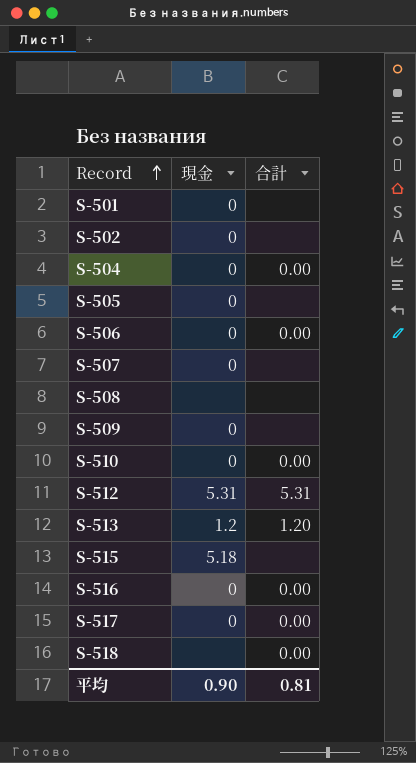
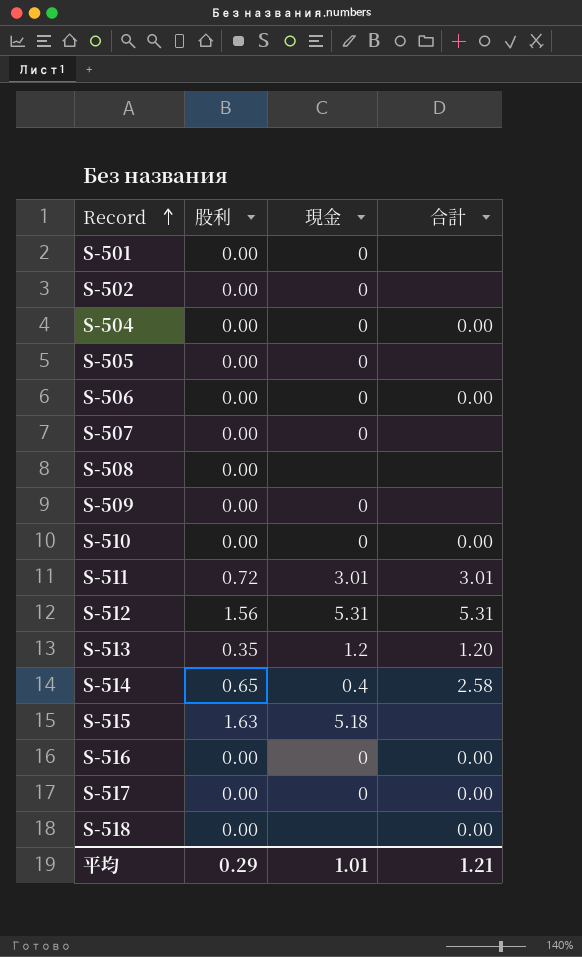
column 股利 | position: none -> 2
row S-511: none -> 0.72 | 3.01 | 3.01
row S-514: none -> 0.65 | 0.4 | 2.58
平均 | 現金: 0.90 -> 1.01
平均 | 合計: 0.81 -> 1.21

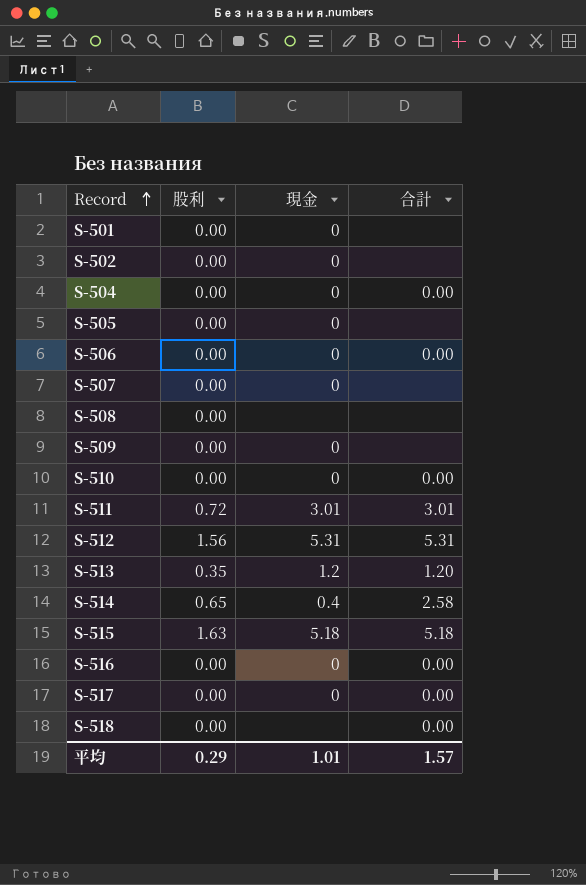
S-515 | 合計: none -> 5.18
平均 | 合計: 1.21 -> 1.57

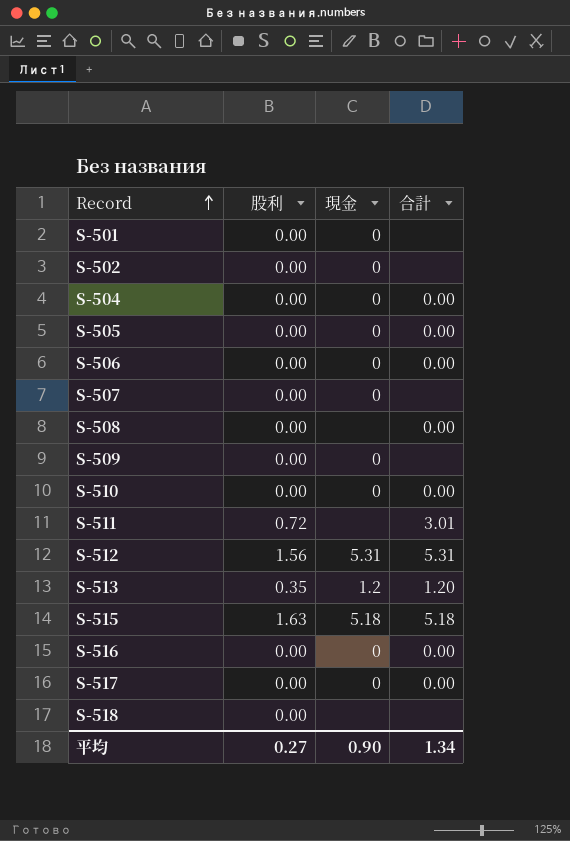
row S-514: 0.65 | 0.4 | 2.58 -> none
S-505 | 合計: none -> 0.00
S-508 | 合計: none -> 0.00
S-511 | 現金: 3.01 -> none
S-518 | 合計: 0.00 -> none
平均 | 股利: 0.29 -> 0.27
平均 | 現金: 1.01 -> 0.90
平均 | 合計: 1.57 -> 1.34

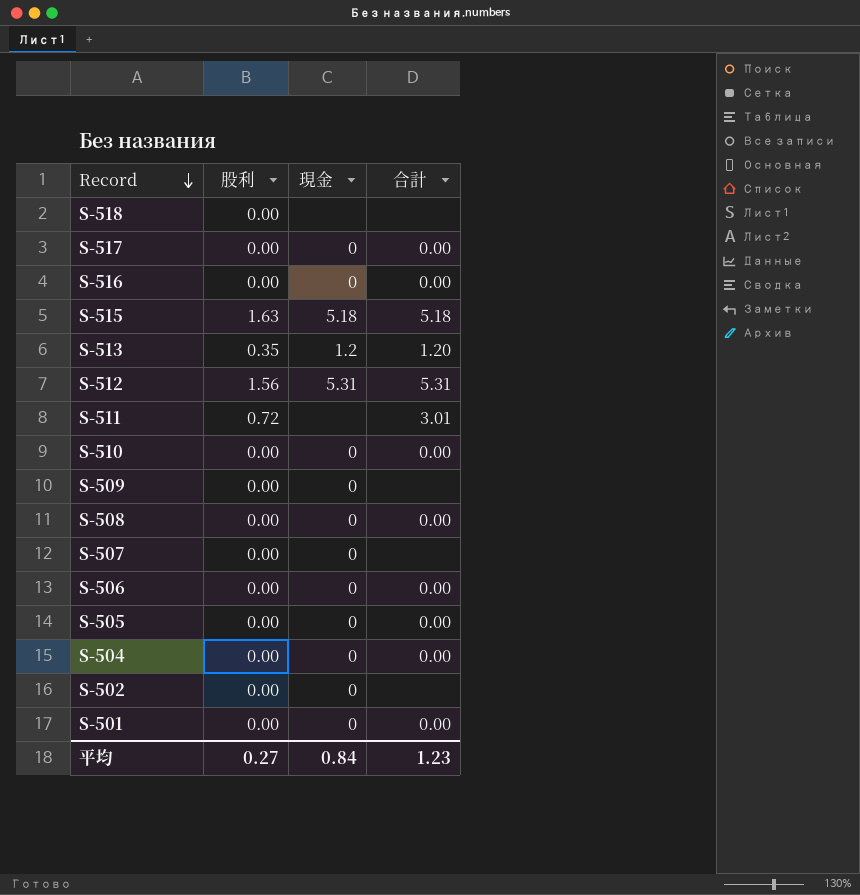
row order: Record ascending -> Record descending
S-508 | 現金: none -> 0
S-501 | 合計: none -> 0.00
平均 | 現金: 0.90 -> 0.84
平均 | 合計: 1.34 -> 1.23

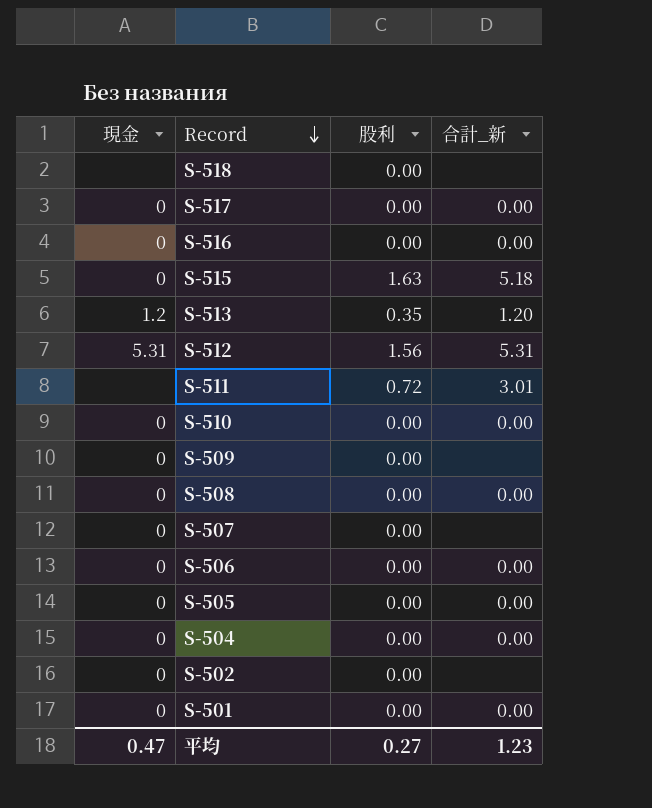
column 現金 | position: 3 -> 1
column name: 合計 -> 合計_新
S-515 | 現金: 5.18 -> 0
平均 | 現金: 0.84 -> 0.47

